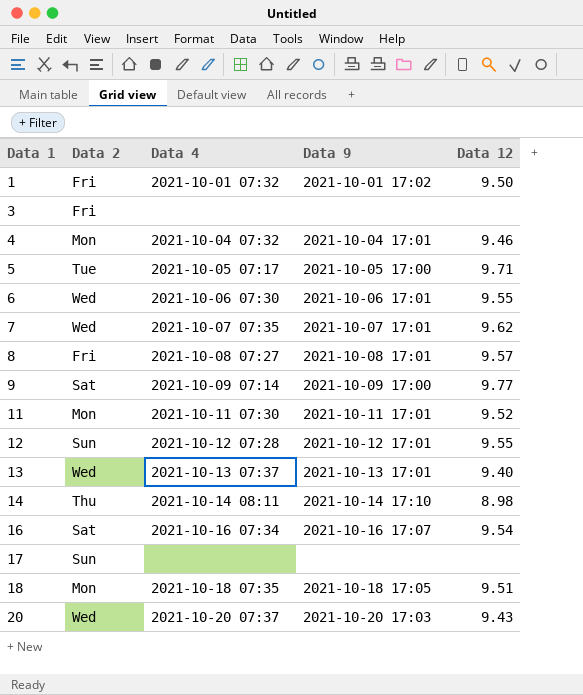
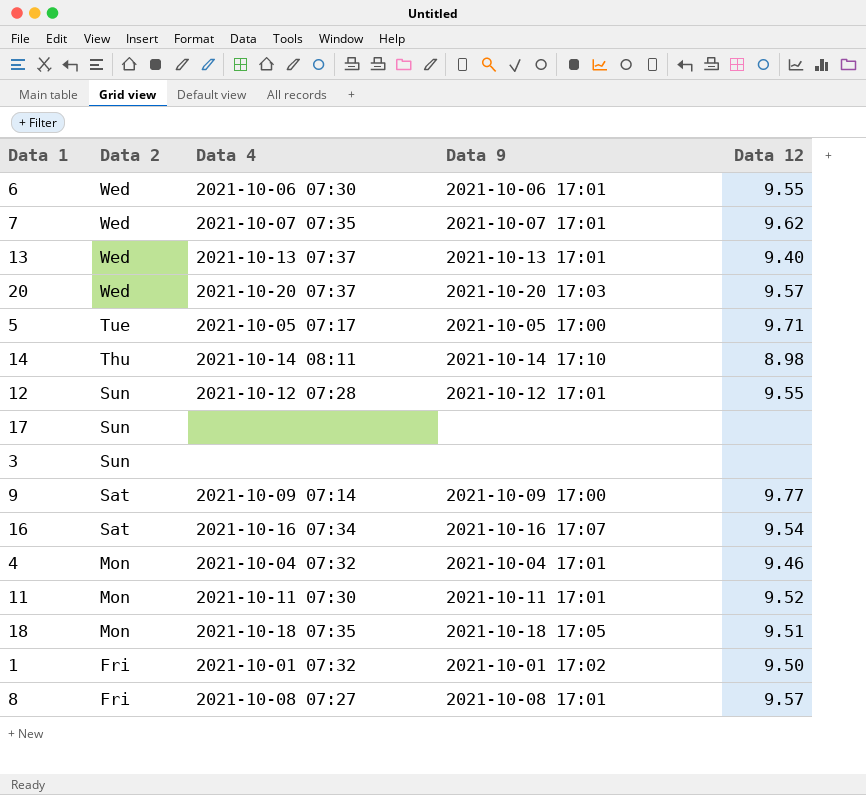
row order: Data 1 ascending -> Data 2 descending
20 | Data 12: 9.43 -> 9.57
3 | Data 2: Fri -> Sun

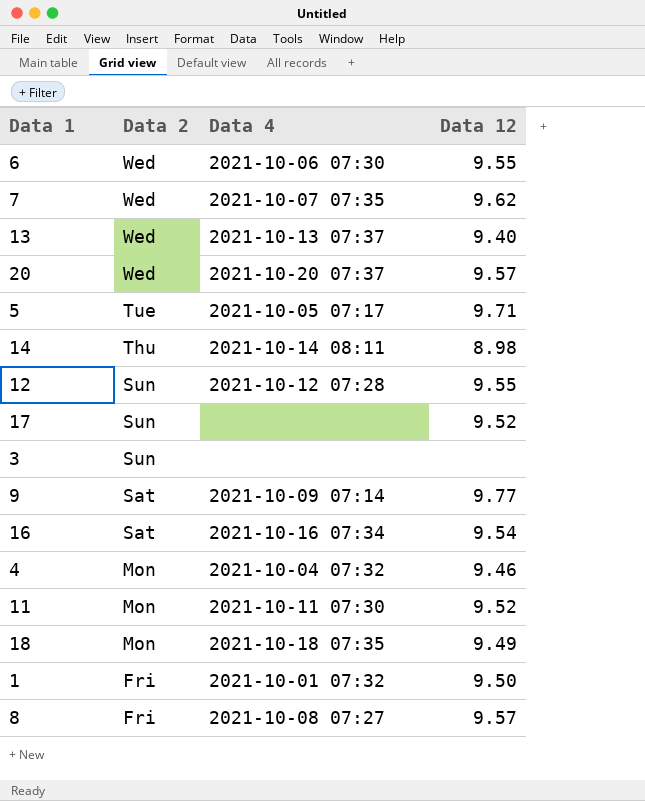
column Data 9 | position: 4 -> none
17 | Data 12: none -> 9.52
18 | Data 12: 9.51 -> 9.49

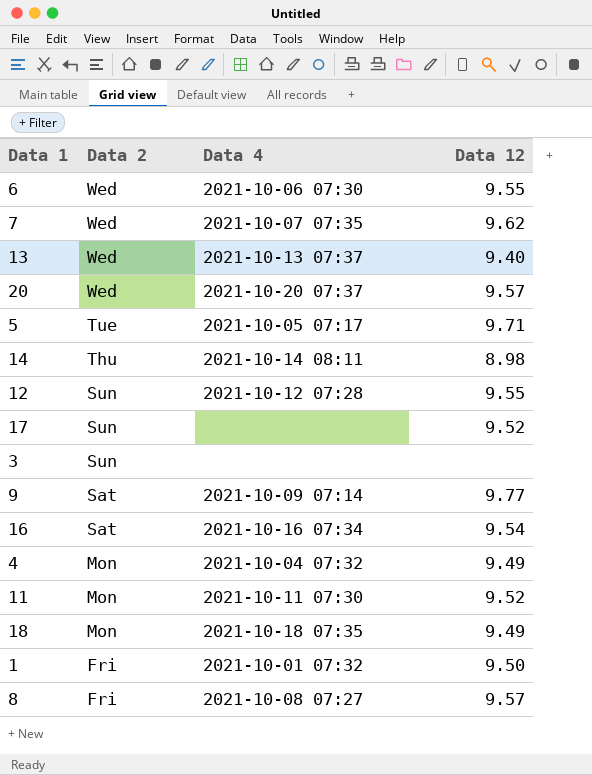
4 | Data 12: 9.46 -> 9.49

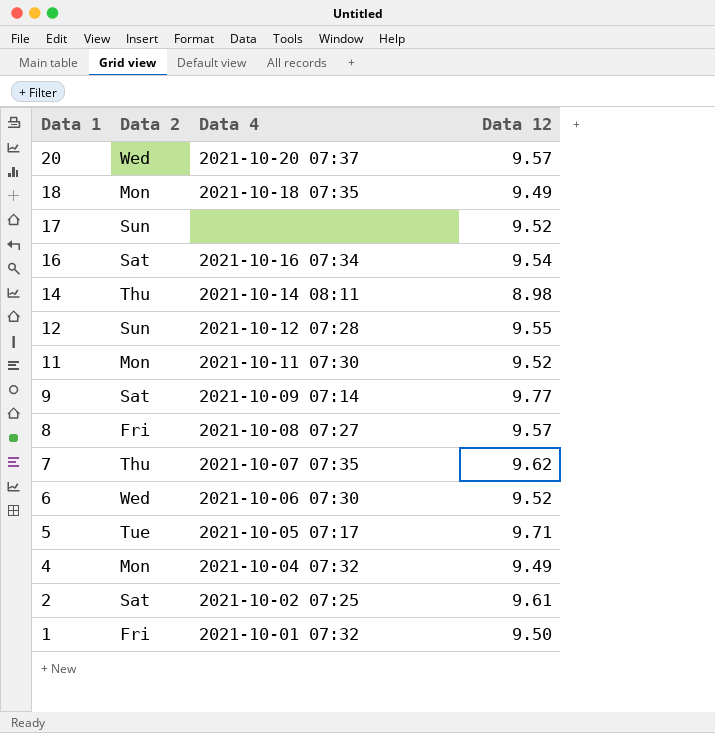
row order: Data 2 descending -> Data 1 descending
row 13: Wed | 2021-10-13 07:37 | 9.40 -> none
row 3: Sun | none | none -> none
7 | Data 2: Wed -> Thu
6 | Data 12: 9.55 -> 9.52
row 2: none -> Sat | 2021-10-02 07:25 | 9.61

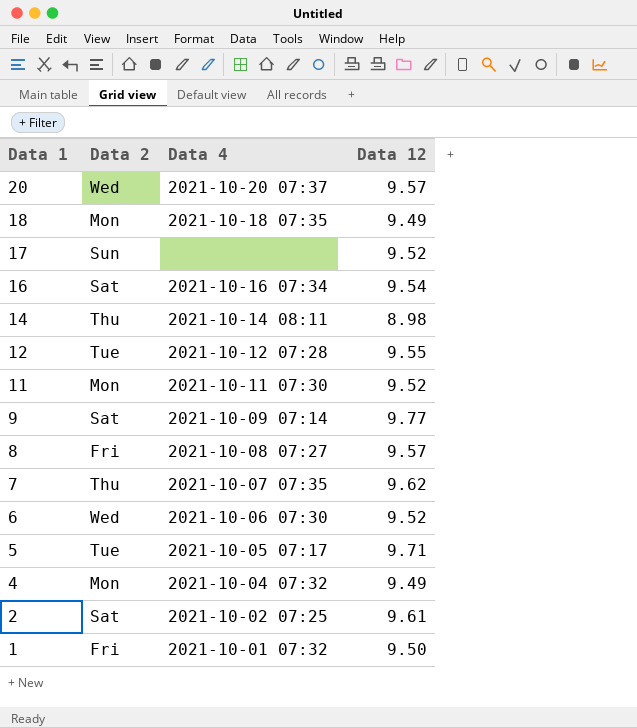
12 | Data 2: Sun -> Tue

